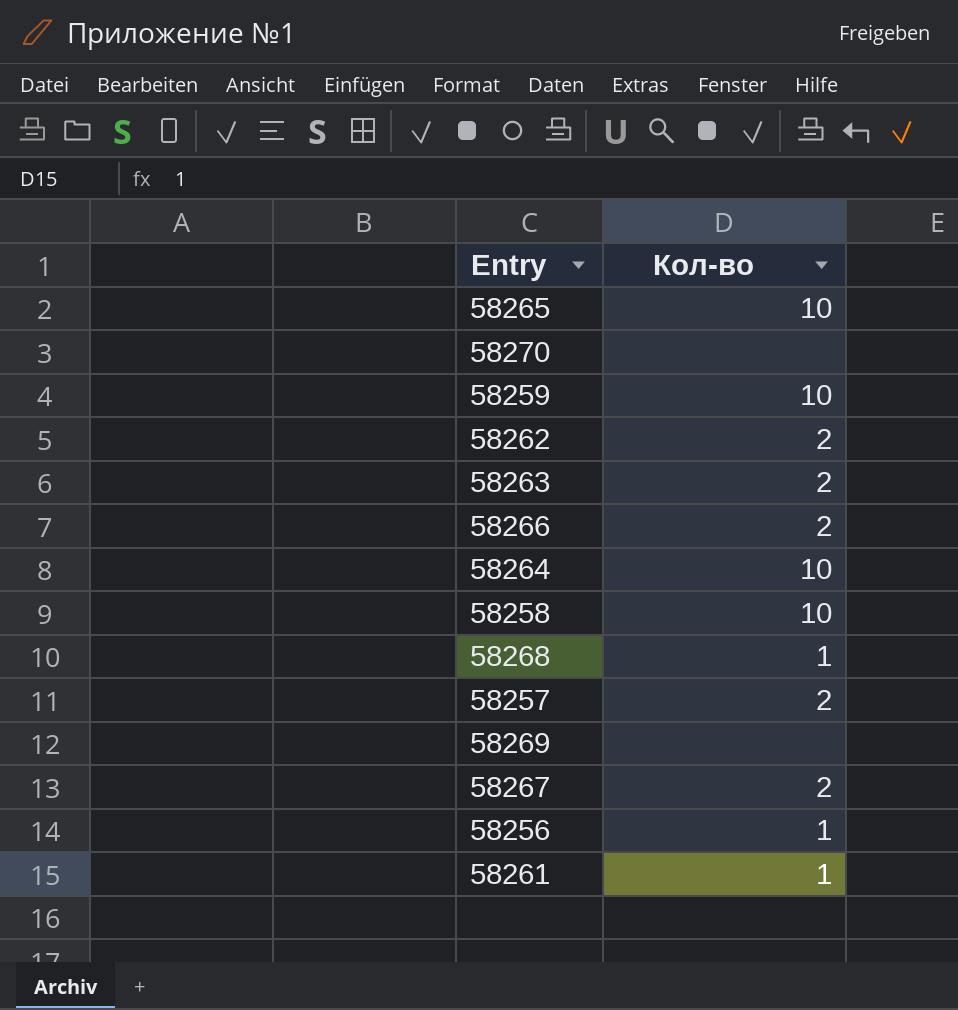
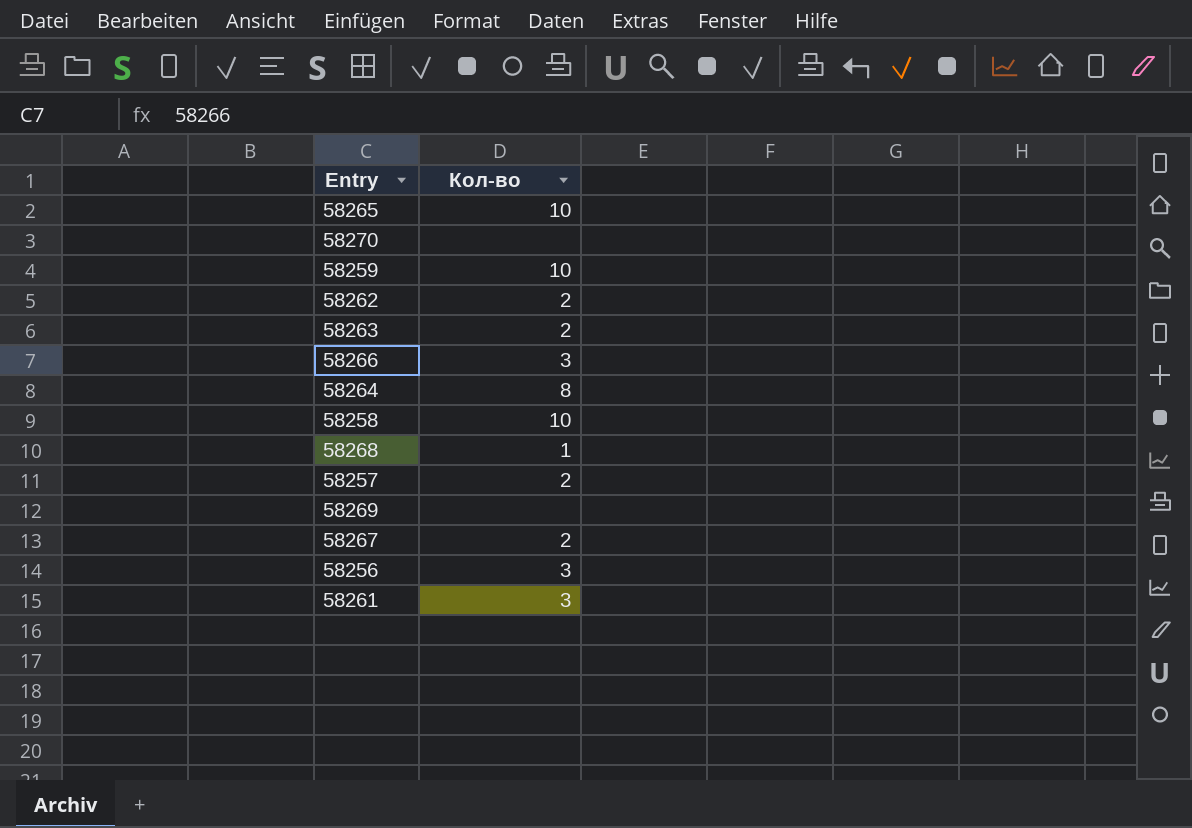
58266 | Кол-во: 2 -> 3
58264 | Кол-во: 10 -> 8
58256 | Кол-во: 1 -> 3
58261 | Кол-во: 1 -> 3

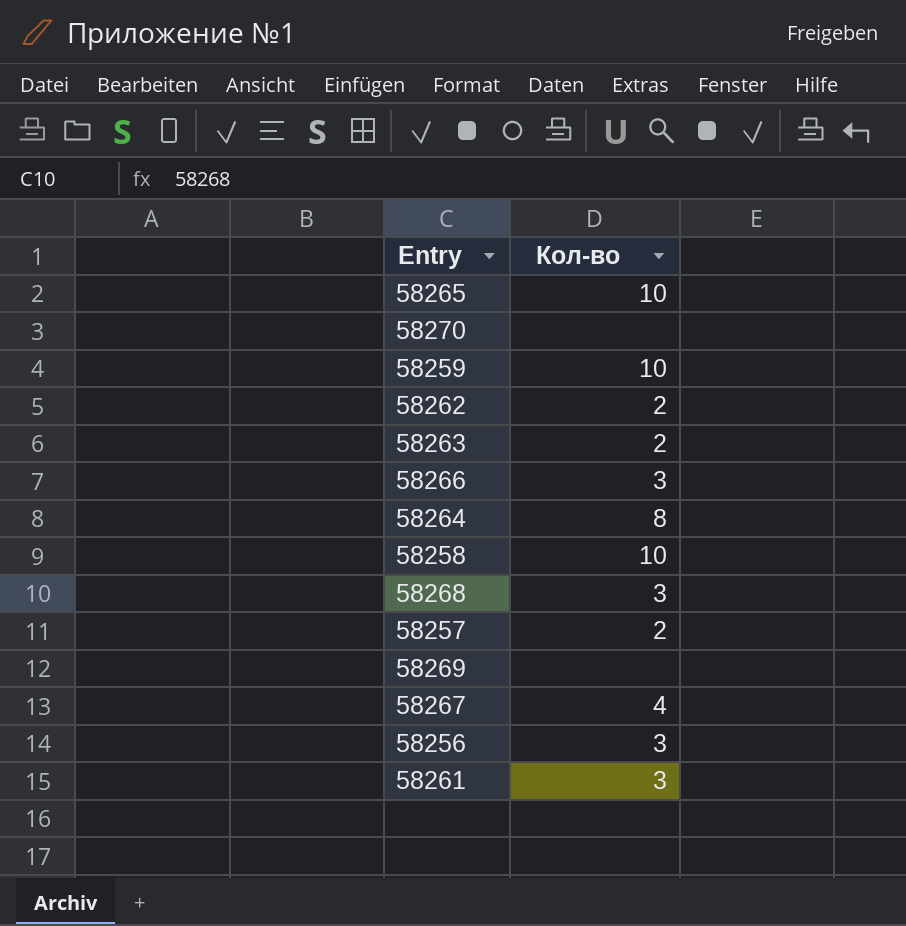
58268 | Кол-во: 1 -> 3
58267 | Кол-во: 2 -> 4

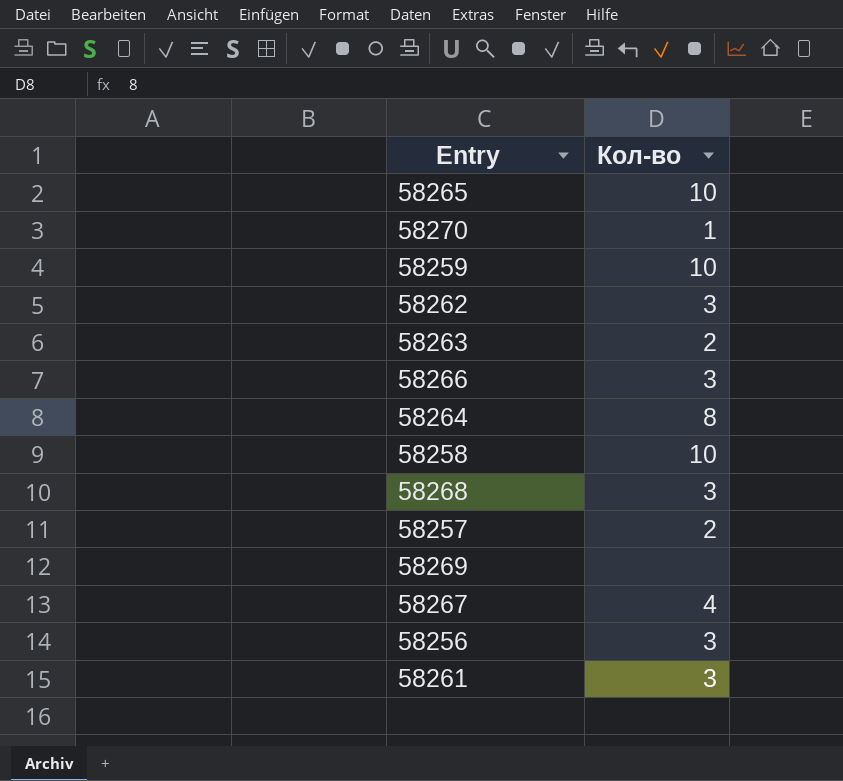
58270 | Кол-во: none -> 1
58262 | Кол-во: 2 -> 3

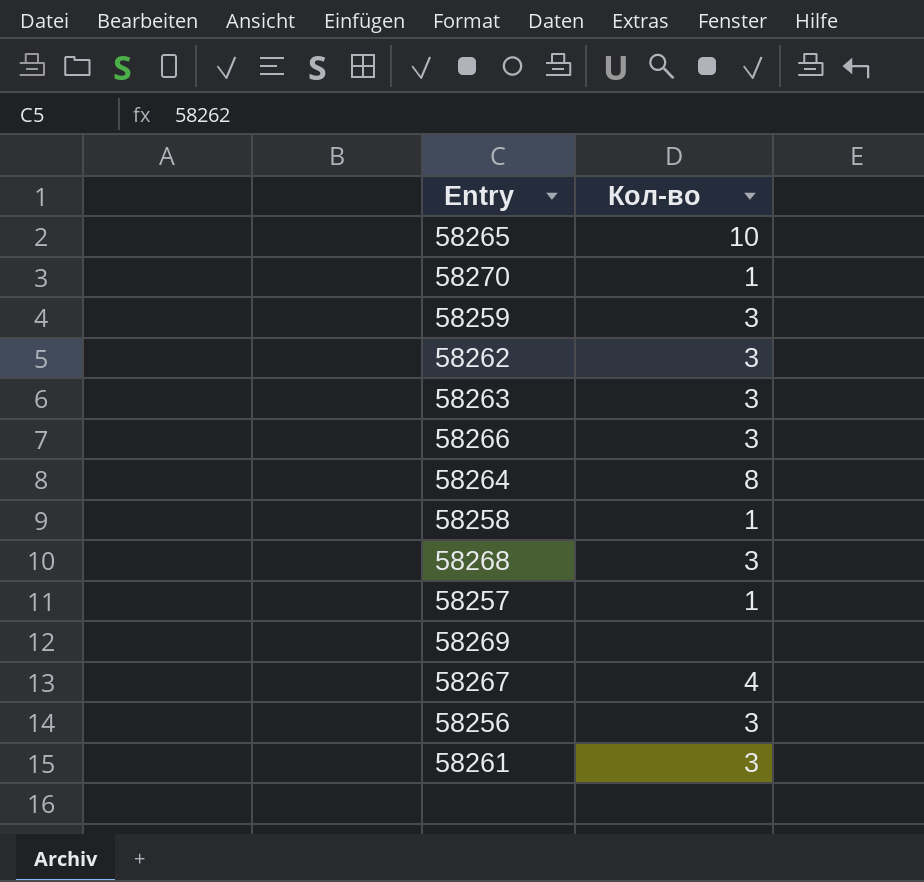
58259 | Кол-во: 10 -> 3
58263 | Кол-во: 2 -> 3
58258 | Кол-во: 10 -> 1
58257 | Кол-во: 2 -> 1

